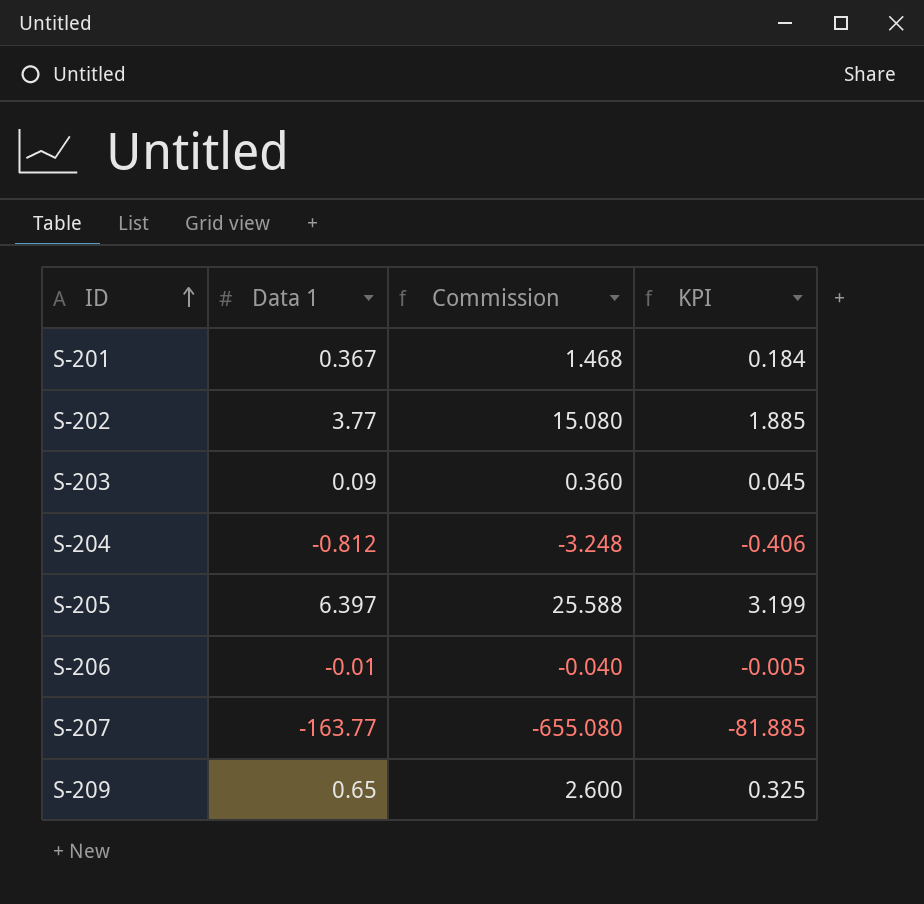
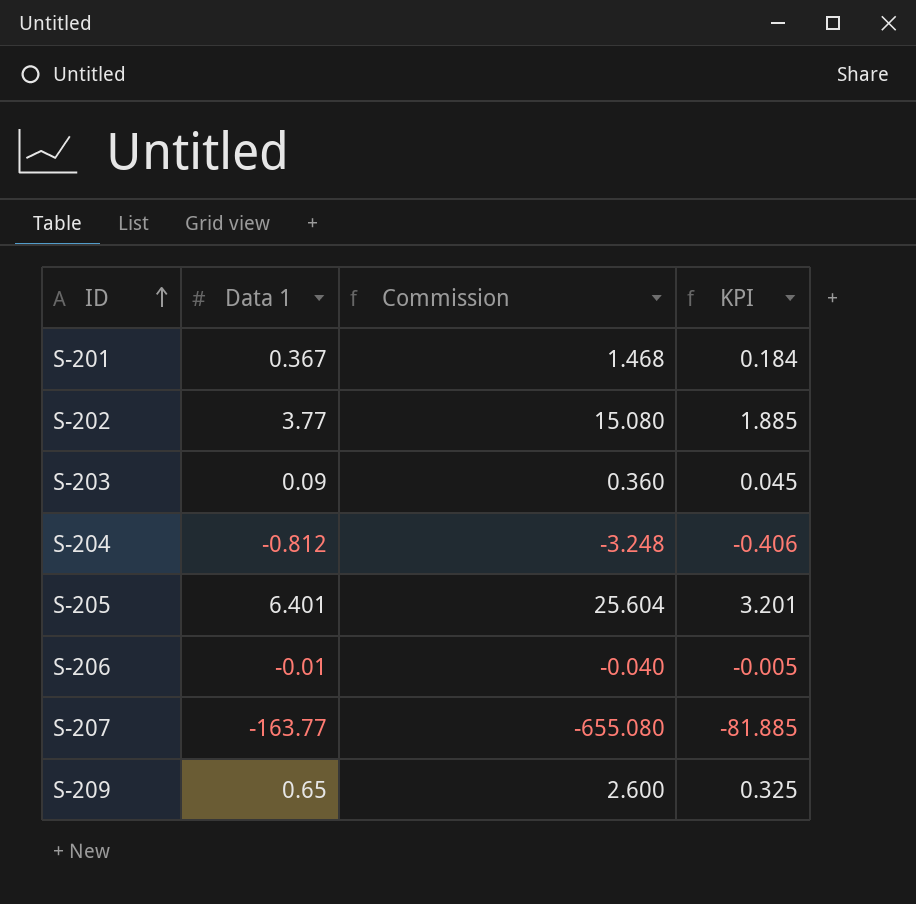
S-205 | Data 1: 6.397 -> 6.401
S-205 | Commission: 25.588 -> 25.604
S-205 | KPI: 3.199 -> 3.201

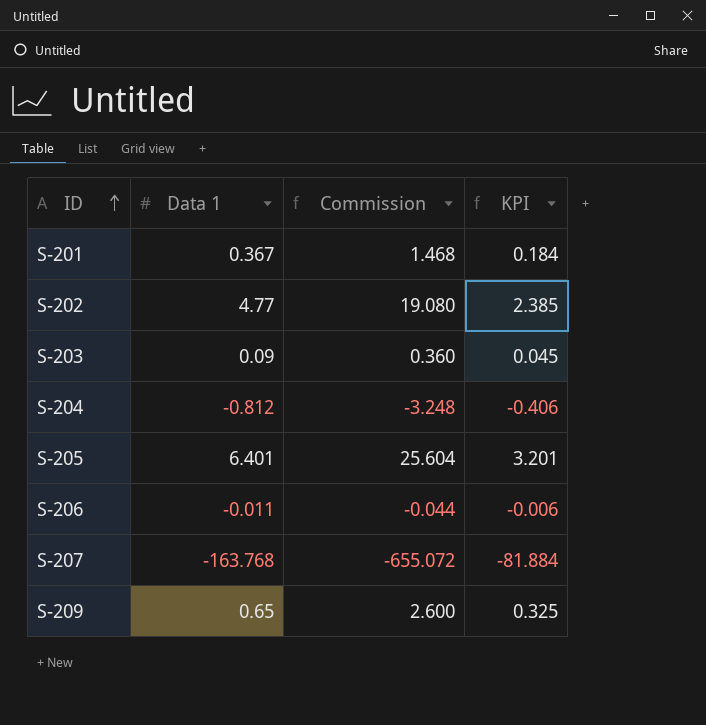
S-202 | Data 1: 3.77 -> 4.77
S-202 | Commission: 15.080 -> 19.080
S-202 | KPI: 1.885 -> 2.385
S-206 | Data 1: -0.01 -> -0.011
S-206 | Commission: -0.040 -> -0.044
S-206 | KPI: -0.005 -> -0.006
S-207 | Data 1: -163.77 -> -163.768
S-207 | Commission: -655.080 -> -655.072
S-207 | KPI: -81.885 -> -81.884

